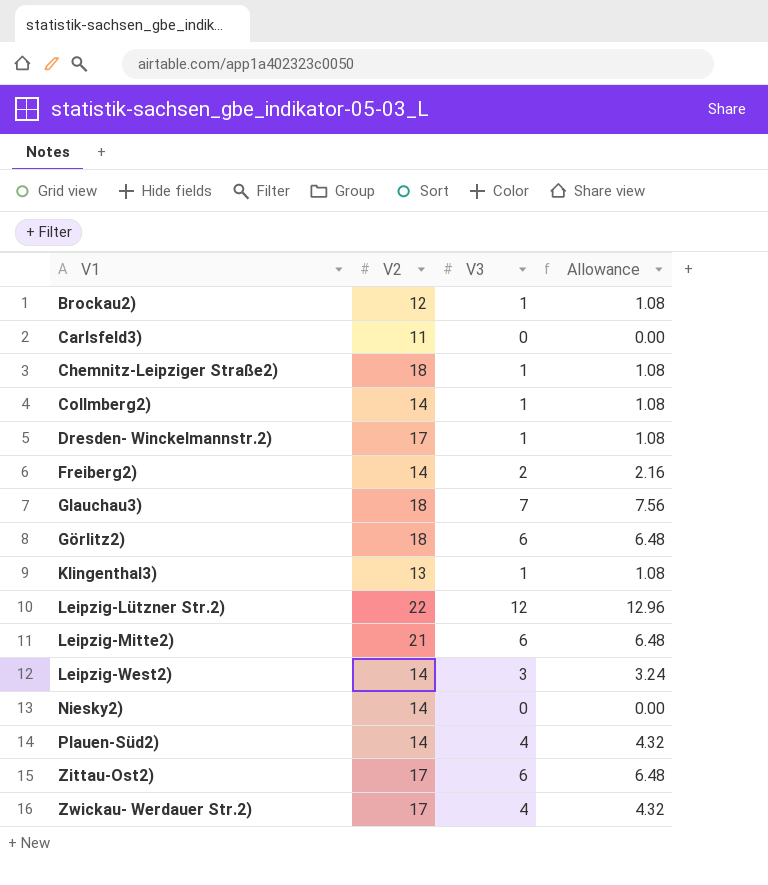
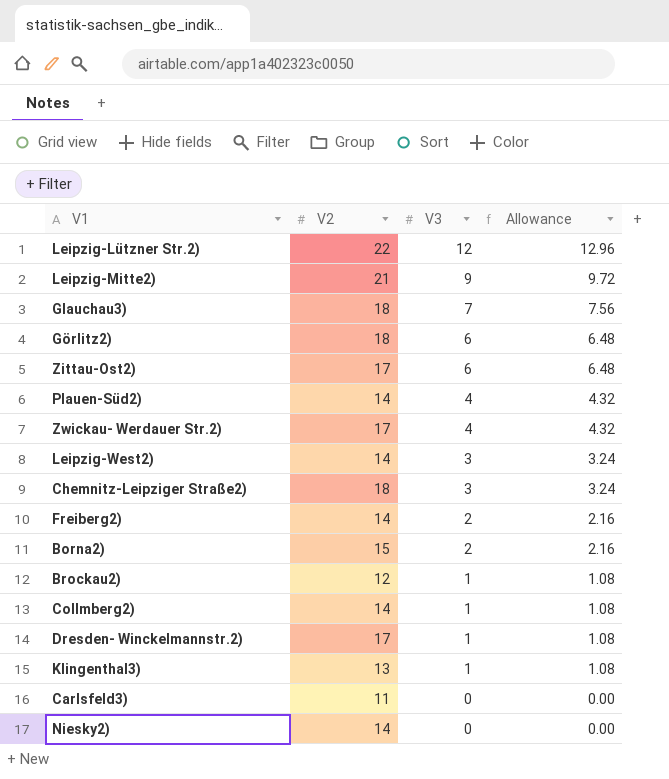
row order: V1 ascending -> V3 descending
Leipzig-Mitte2) | V3: 6 -> 9
Leipzig-Mitte2) | Allowance: 6.48 -> 9.72
Chemnitz-Leipziger Straße2) | V3: 1 -> 3
Chemnitz-Leipziger Straße2) | Allowance: 1.08 -> 3.24
row Borna2): none -> 15 | 2 | 2.16

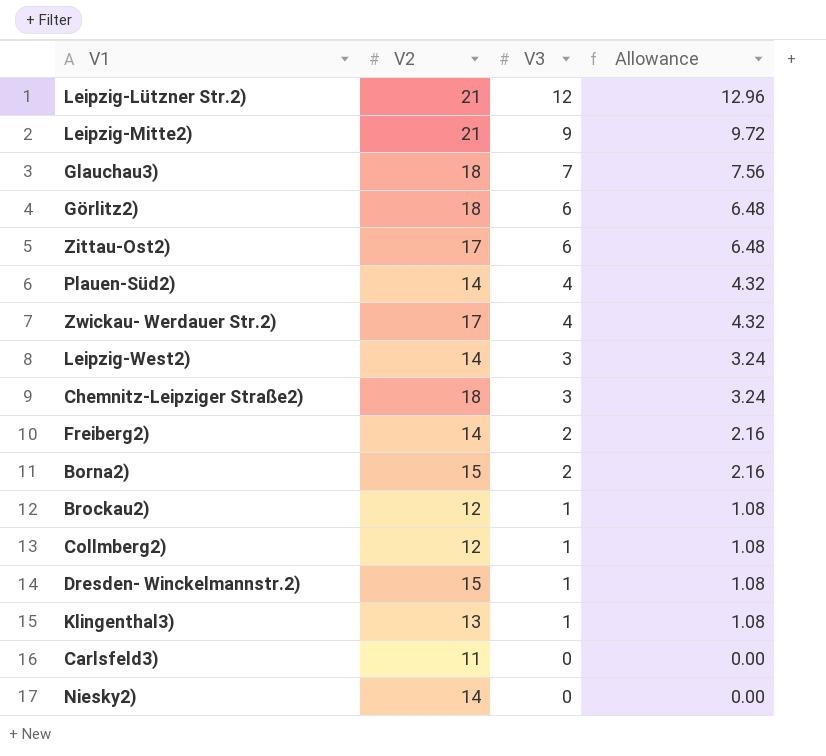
Leipzig-Lützner Str.2) | V2: 22 -> 21
Collmberg2) | V2: 14 -> 12
Dresden- Winckelmannstr.2) | V2: 17 -> 15

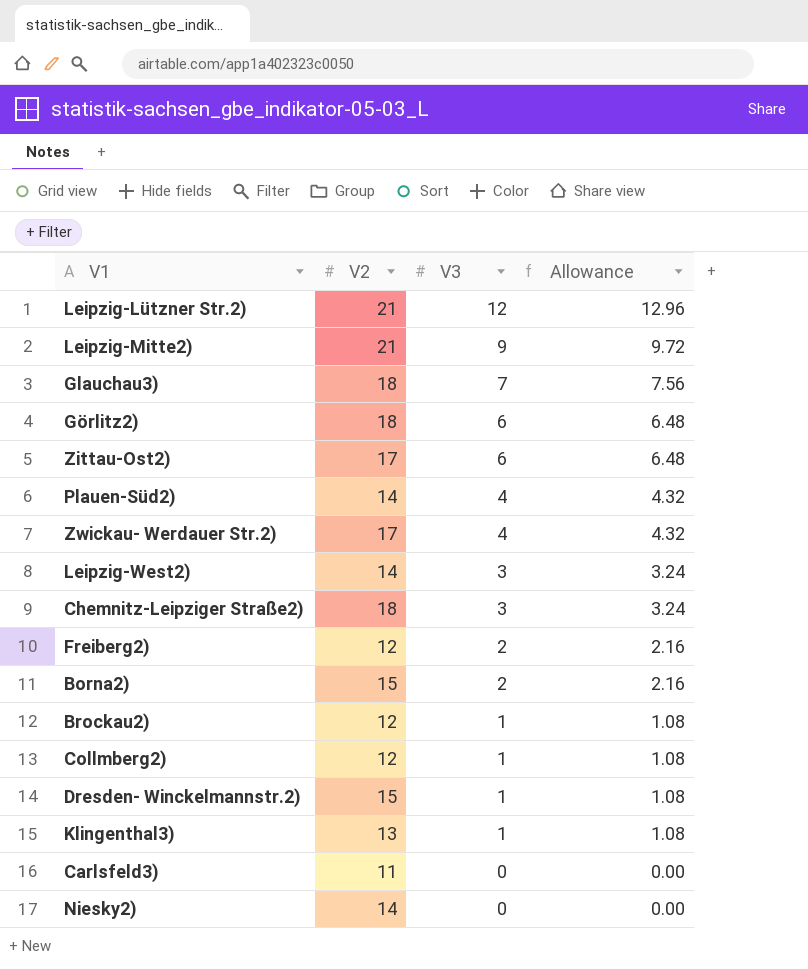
Freiberg2) | V2: 14 -> 12

